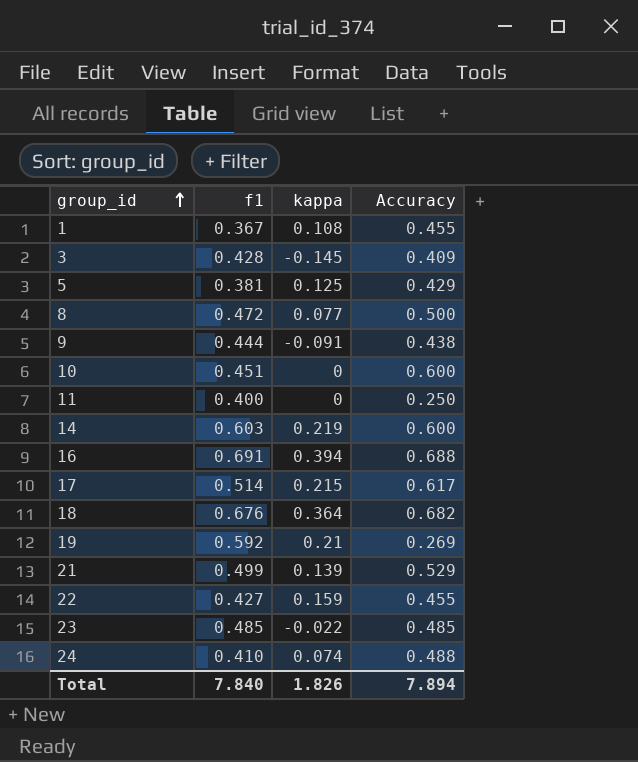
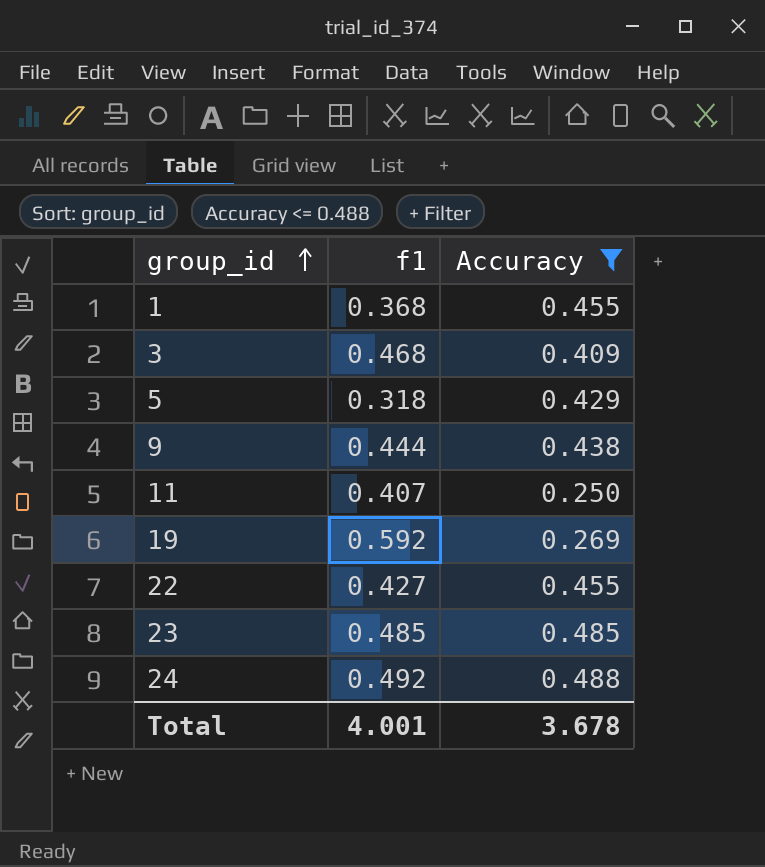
filter: none -> Accuracy <= 0.488
column kappa | position: 3 -> none
1 | f1: 0.367 -> 0.368
3 | f1: 0.428 -> 0.468
5 | f1: 0.381 -> 0.318
11 | f1: 0.400 -> 0.407
24 | f1: 0.410 -> 0.492
Total | f1: 7.840 -> 4.001
Total | Accuracy: 7.894 -> 3.678

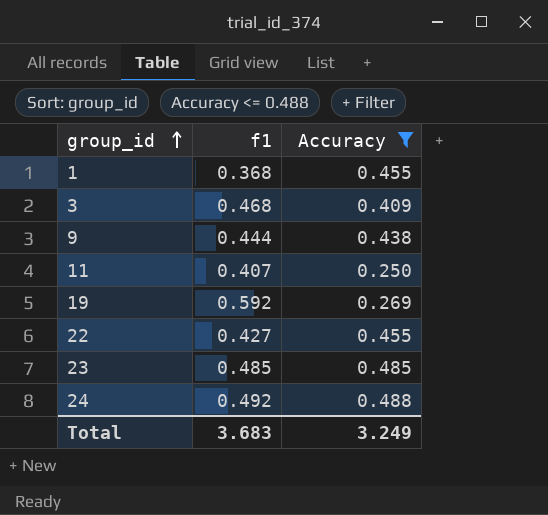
row 5: 0.318 | 0.429 -> none
Total | f1: 4.001 -> 3.683
Total | Accuracy: 3.678 -> 3.249

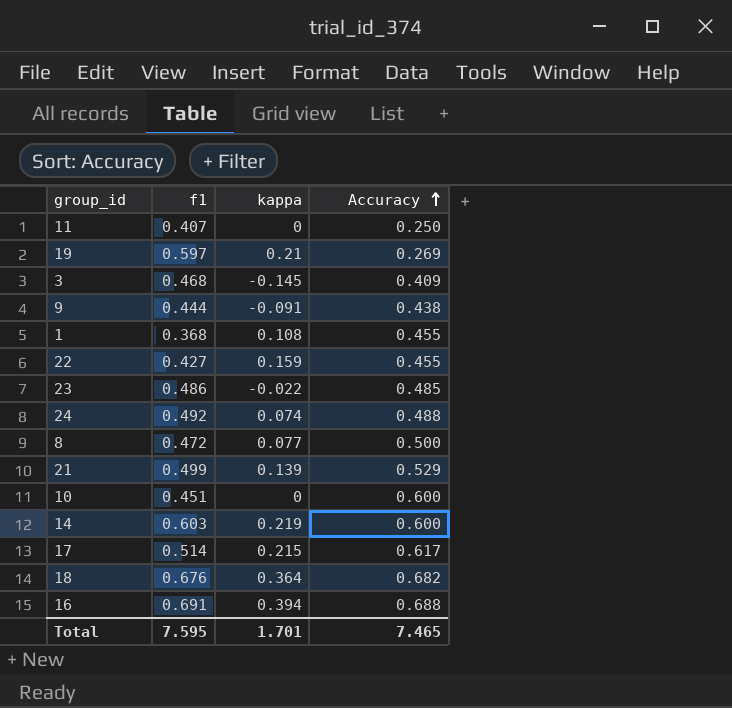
filter: Accuracy <= 0.488 -> none
row order: group_id ascending -> Accuracy ascending
column kappa | position: none -> 3
19 | f1: 0.592 -> 0.597
23 | f1: 0.485 -> 0.486
Total | f1: 3.683 -> 7.595
Total | Accuracy: 3.249 -> 7.465

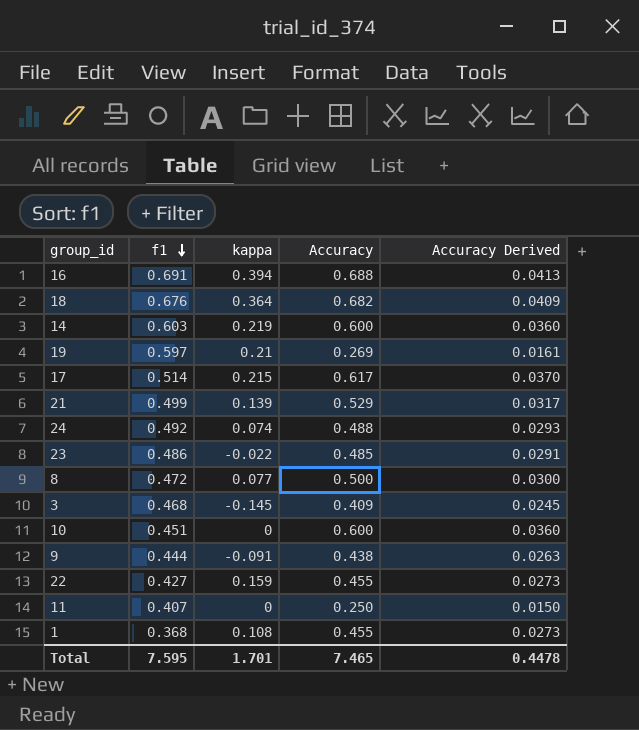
row order: Accuracy ascending -> f1 descending
column Accuracy Derived | formula: none -> [Accuracy] * 0.06

